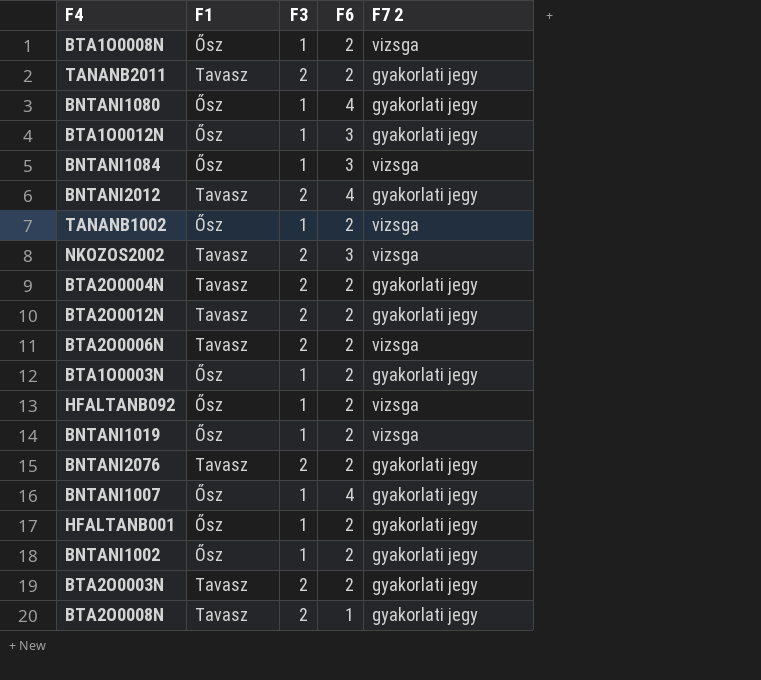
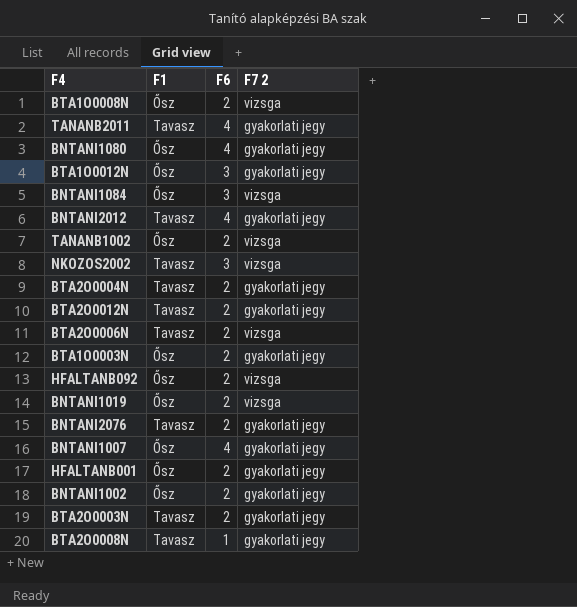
column F3 | position: 3 -> none
TANANB2011 | F6: 2 -> 4

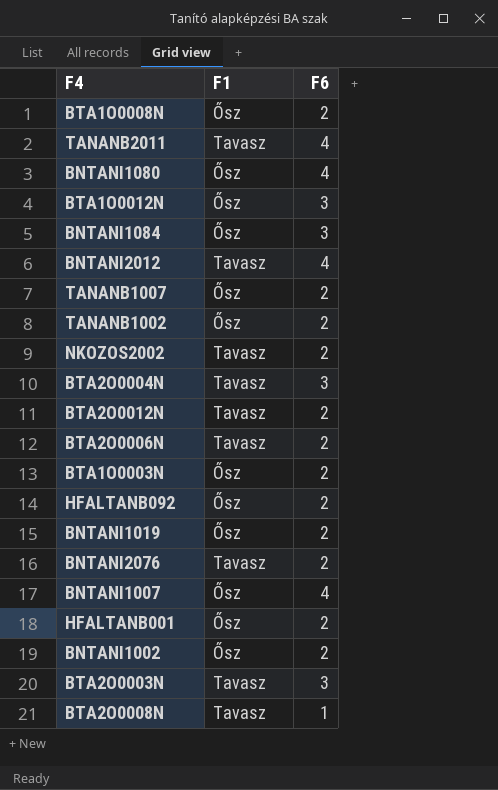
column F7 2 | position: 4 -> none
row TANANB1007: none -> Ősz | 2
NKOZOS2002 | F6: 3 -> 2
BTA2O0004N | F6: 2 -> 3
BTA2O0003N | F6: 2 -> 3

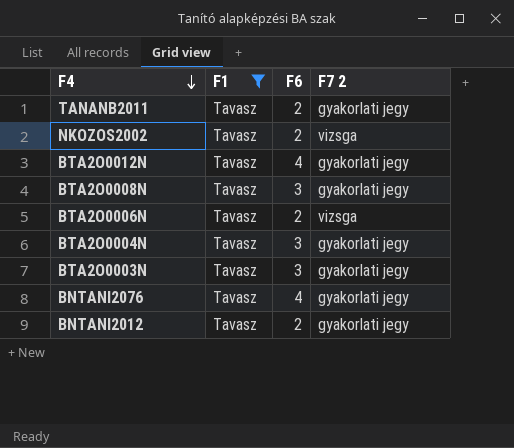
filter: none -> F1 = Tavasz
row order: none -> F4 descending
column F7 2 | position: none -> 4
TANANB2011 | F6: 4 -> 2
BTA2O0012N | F6: 2 -> 4
BTA2O0008N | F6: 1 -> 3
BNTANI2076 | F6: 2 -> 4
BNTANI2012 | F6: 4 -> 2

